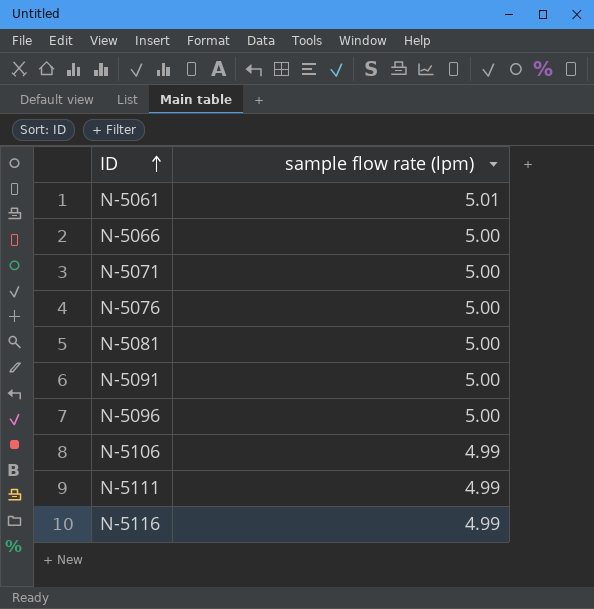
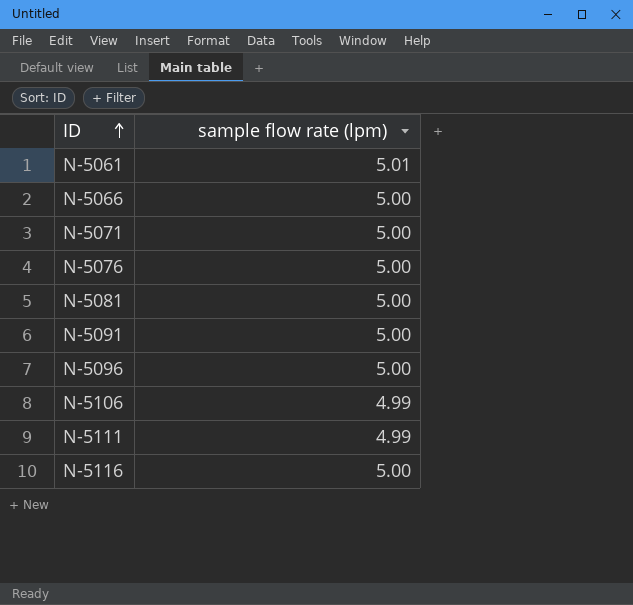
N-5116 | sample flow rate (lpm): 4.99 -> 5.00

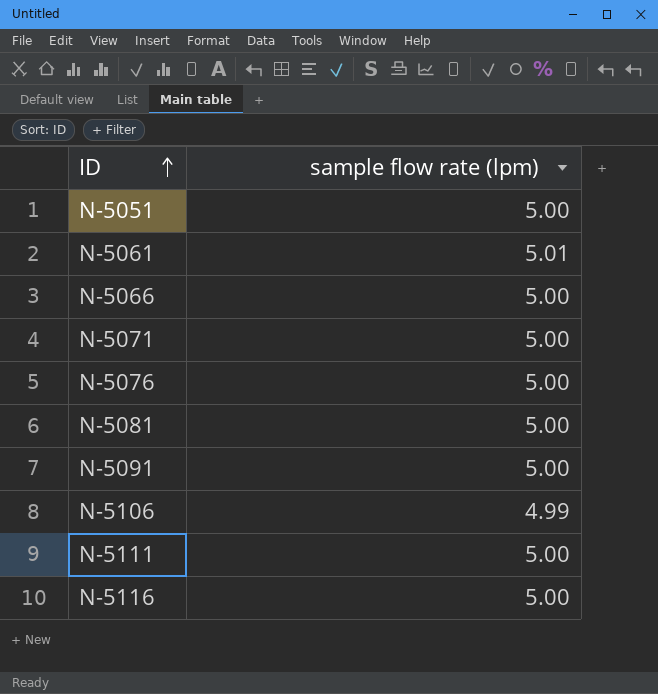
row N-5096: 5.00 -> none
row N-5051: none -> 5.00
N-5111 | sample flow rate (lpm): 4.99 -> 5.00

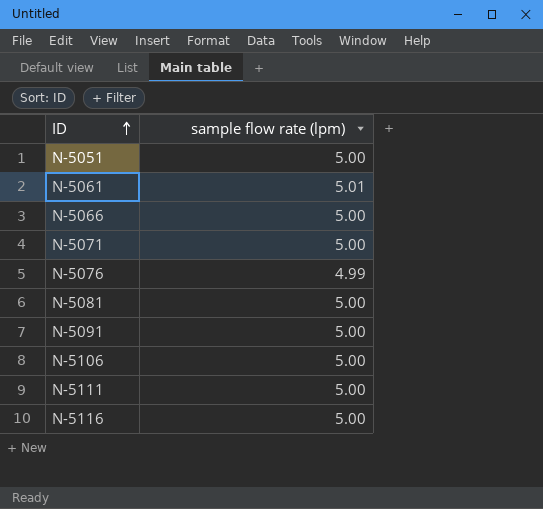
N-5076 | sample flow rate (lpm): 5.00 -> 4.99
N-5106 | sample flow rate (lpm): 4.99 -> 5.00

